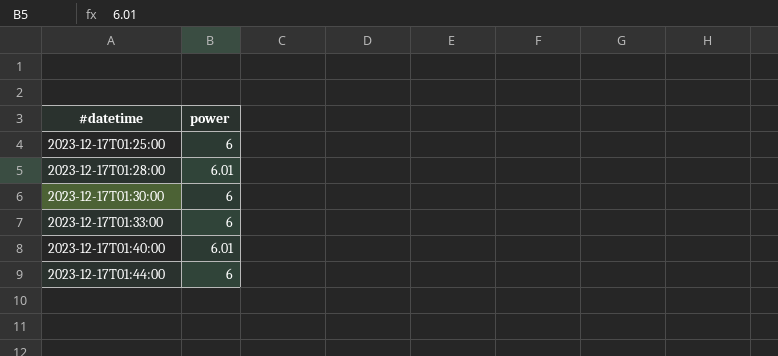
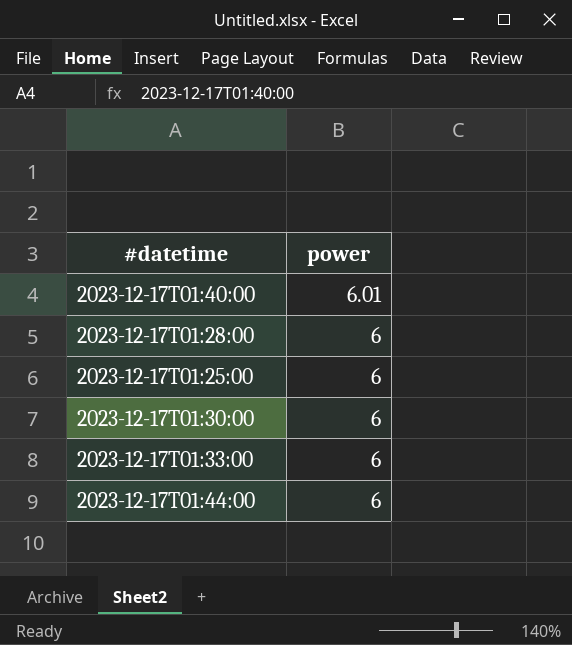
row order: #datetime ascending -> power descending
2023-12-17T01:28:00 | power: 6.01 -> 6

